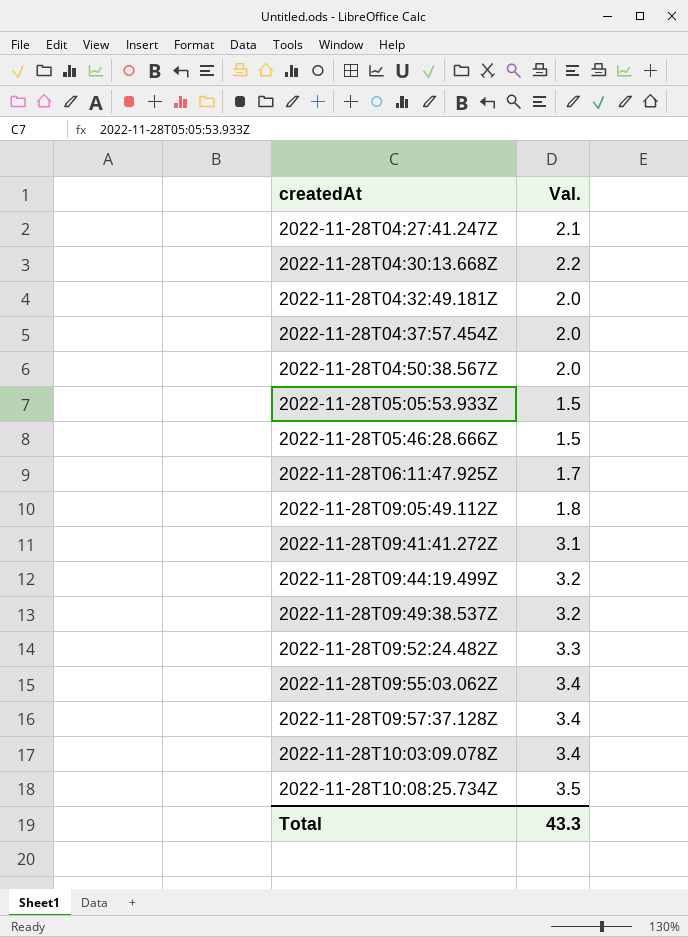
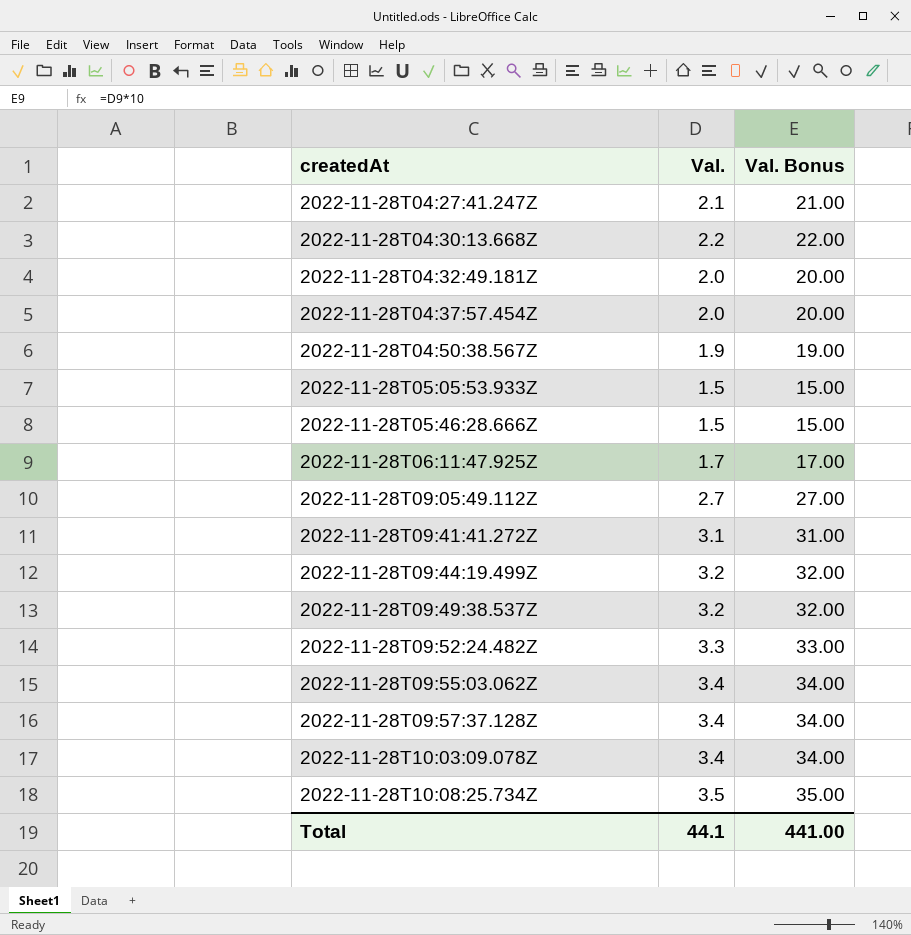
column Val. Bonus | formula: none -> [Val.] * 10
2022-11-28T04:50:38.567Z | Val.: 2.0 -> 1.9
2022-11-28T09:05:49.112Z | Val.: 1.8 -> 2.7
Total | Val.: 43.3 -> 44.1

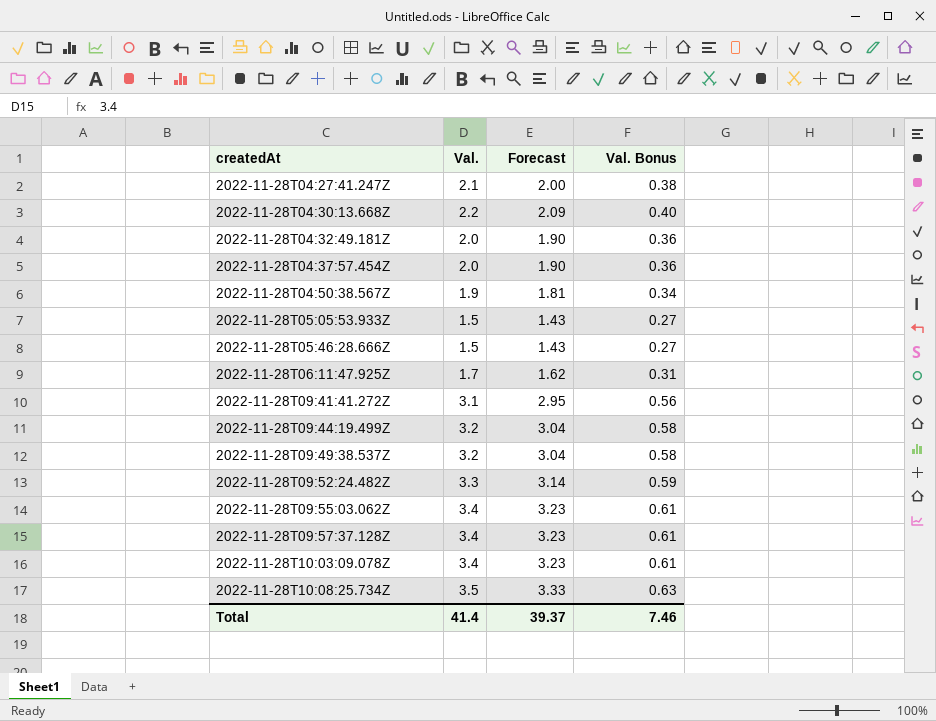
column Forecast | formula: none -> [Val.] * 0.95
column Val. Bonus | formula: [Val.] * 10 -> [Val.] * 0.18
row 2022-11-28T09:05:49.112Z: 2.7 | 27.00 -> none
Total | Val.: 44.1 -> 41.4
Total | Val. Bonus: 441.00 -> 7.46

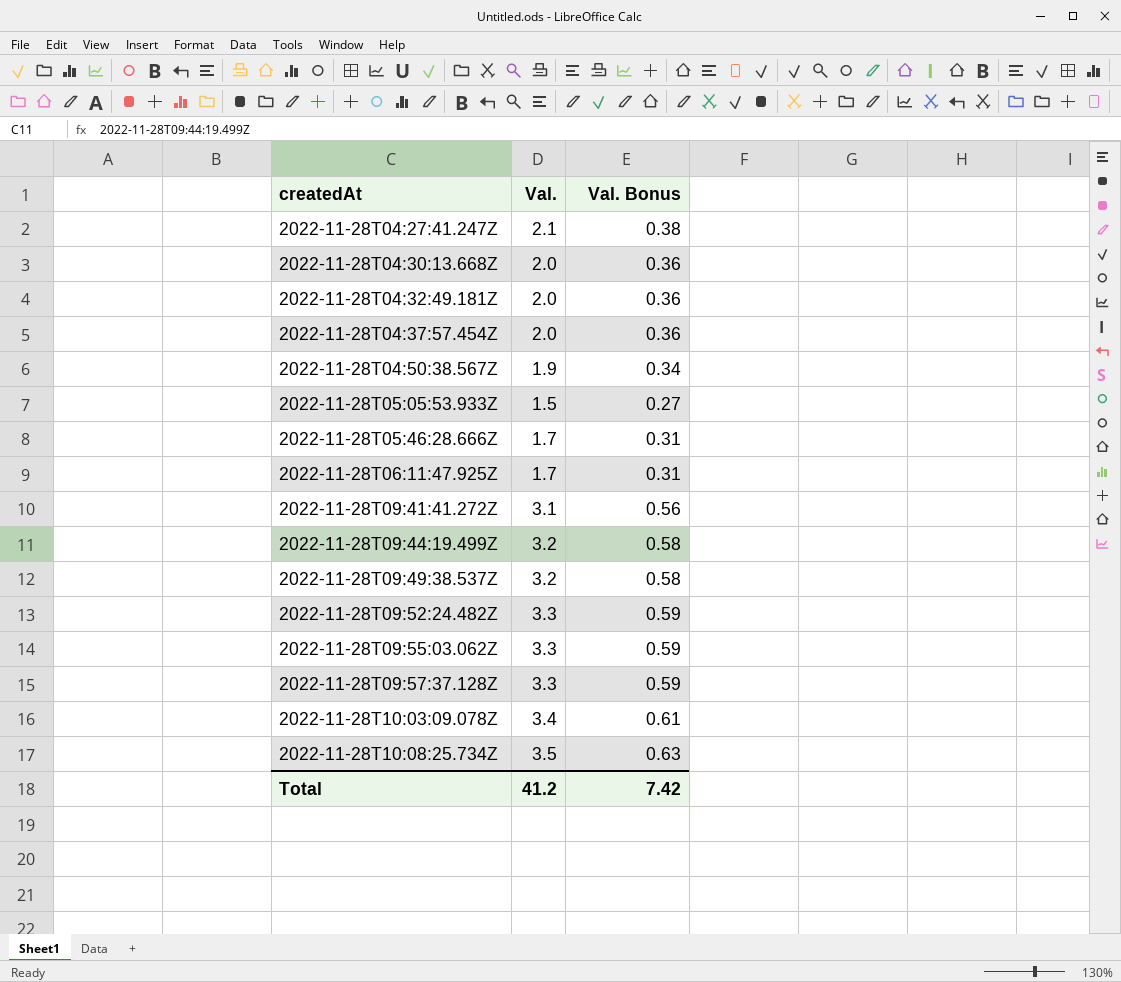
column Forecast | formula: [Val.] * 0.95 -> none
2022-11-28T04:30:13.668Z | Val.: 2.2 -> 2.0
2022-11-28T04:30:13.668Z | Val. Bonus: 0.40 -> 0.36
2022-11-28T05:46:28.666Z | Val.: 1.5 -> 1.7
2022-11-28T05:46:28.666Z | Val. Bonus: 0.27 -> 0.31
2022-11-28T09:55:03.062Z | Val.: 3.4 -> 3.3
2022-11-28T09:55:03.062Z | Val. Bonus: 0.61 -> 0.59
2022-11-28T09:57:37.128Z | Val.: 3.4 -> 3.3
2022-11-28T09:57:37.128Z | Val. Bonus: 0.61 -> 0.59
Total | Val.: 41.4 -> 41.2
Total | Val. Bonus: 7.46 -> 7.42

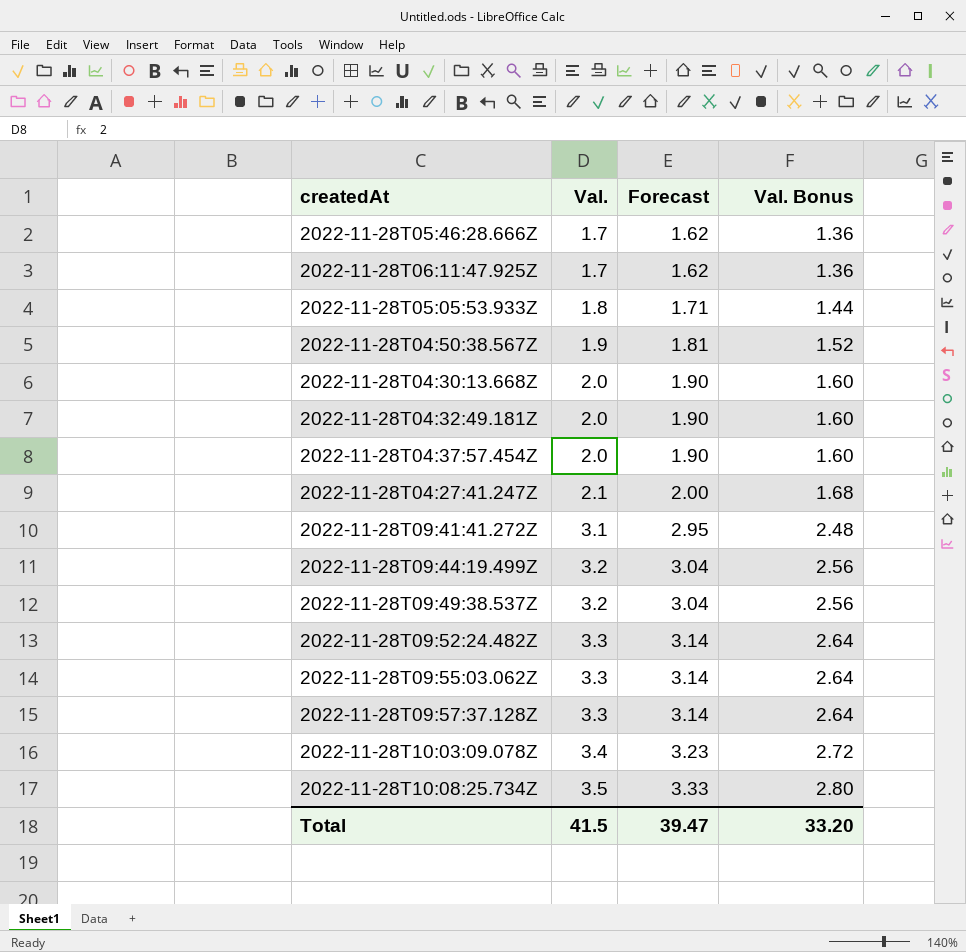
row order: createdAt ascending -> Val. ascending
column Forecast | formula: none -> [Val.] * 0.95
column Val. Bonus | formula: [Val.] * 0.18 -> [Val.] * 0.8
2022-11-28T05:05:53.933Z | Val.: 1.5 -> 1.8
Total | Val.: 41.2 -> 41.5
Total | Val. Bonus: 7.42 -> 33.20

